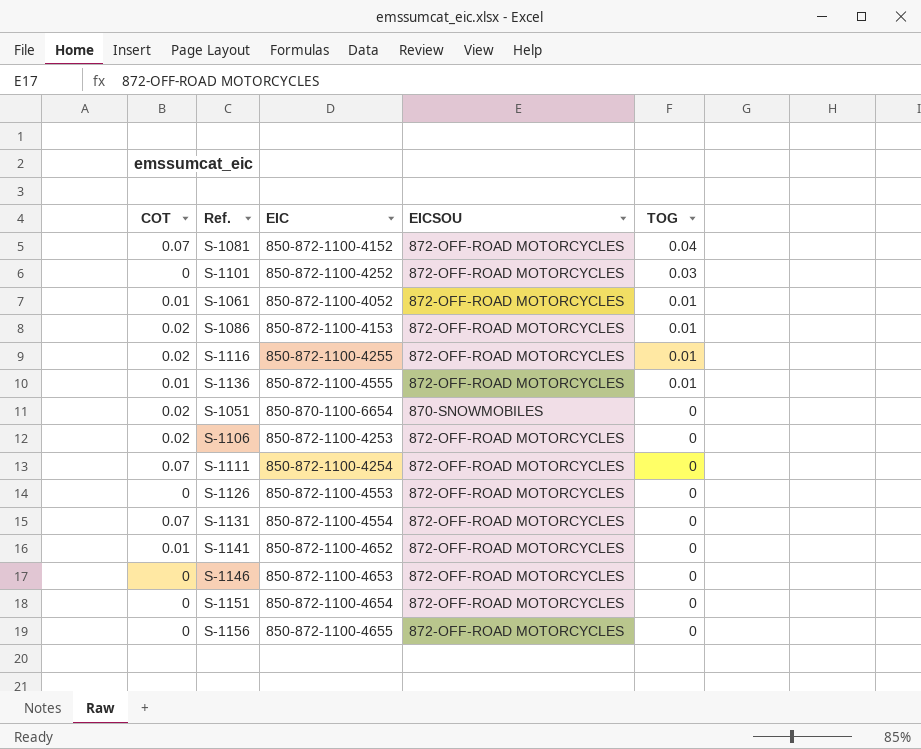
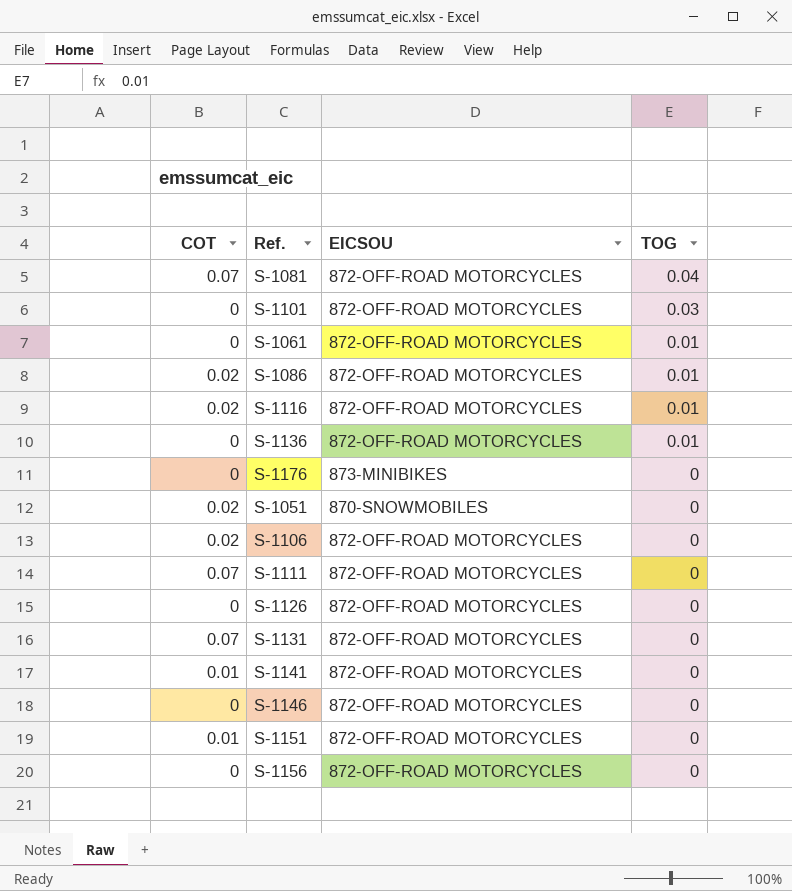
column EIC | position: 3 -> none
S-1061 | COT: 0.01 -> 0
S-1136 | COT: 0.01 -> 0
row S-1176: none -> 0 | 873-MINIBIKES | 0
S-1151 | COT: 0 -> 0.01

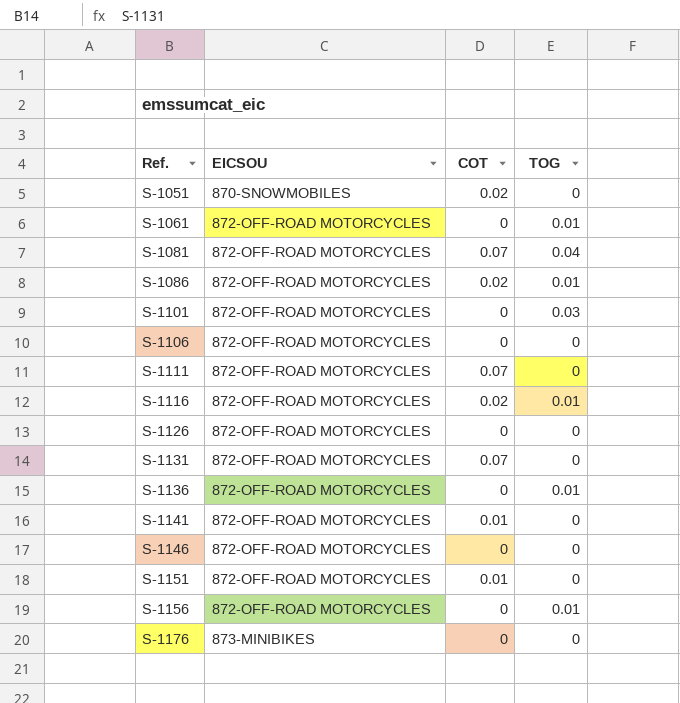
row order: TOG descending -> Ref. ascending
column COT | position: 1 -> 3
S-1106 | COT: 0.02 -> 0
S-1156 | TOG: 0 -> 0.01

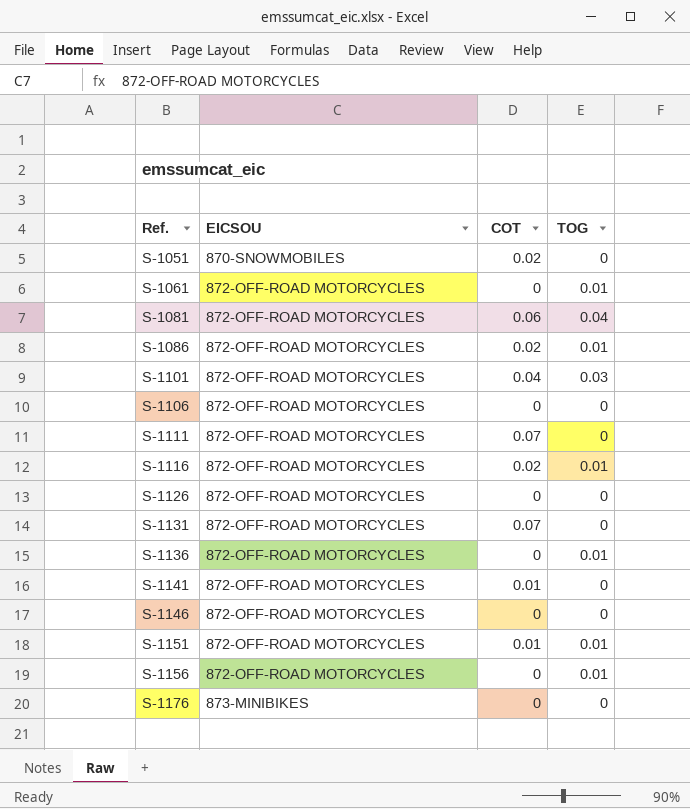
S-1081 | COT: 0.07 -> 0.06
S-1101 | COT: 0 -> 0.04
S-1151 | TOG: 0 -> 0.01

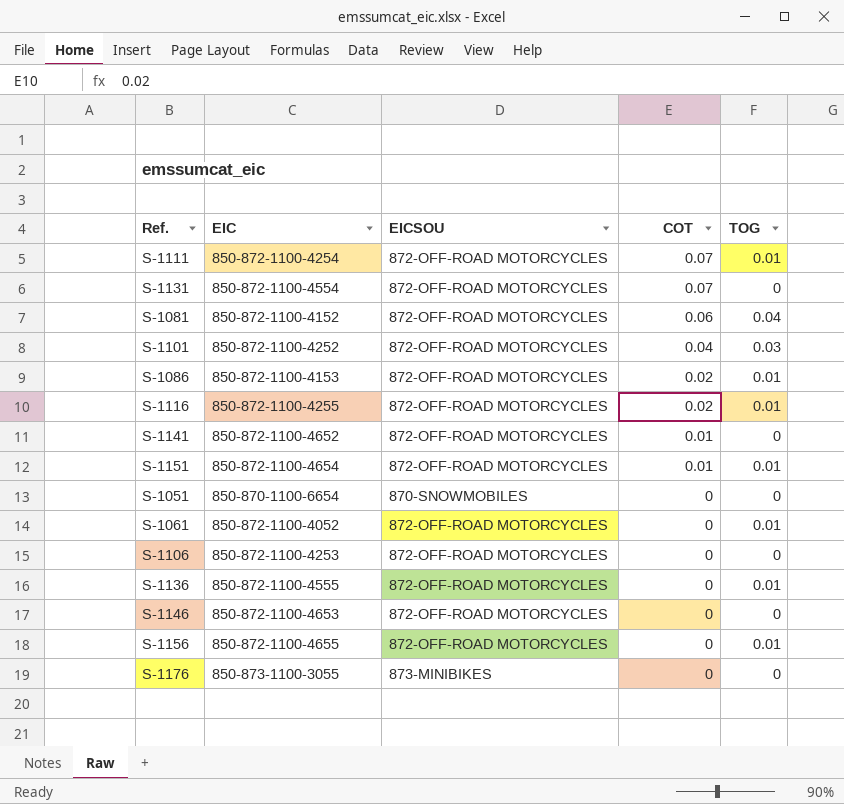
row order: Ref. ascending -> COT descending
column EIC | position: none -> 2
row S-1126: 872-OFF-ROAD MOTORCYCLES | 0 | 0 -> none
S-1111 | TOG: 0 -> 0.01
S-1051 | COT: 0.02 -> 0

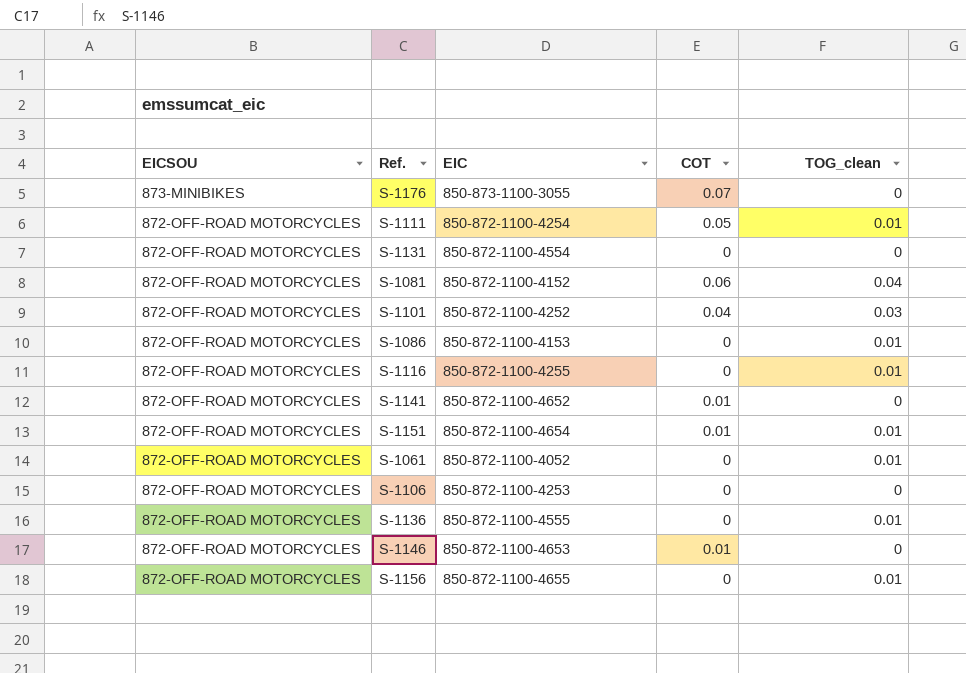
row order: COT descending -> EICSOU descending
column EICSOU | position: 3 -> 1
column name: TOG -> TOG_clean
row S-1051: 850-870-1100-6654 | 870-SNOWMOBILES | 0 | 0 -> none
S-1176 | COT: 0 -> 0.07
S-1111 | COT: 0.07 -> 0.05
S-1131 | COT: 0.07 -> 0
S-1086 | COT: 0.02 -> 0
S-1116 | COT: 0.02 -> 0
S-1146 | COT: 0 -> 0.01

